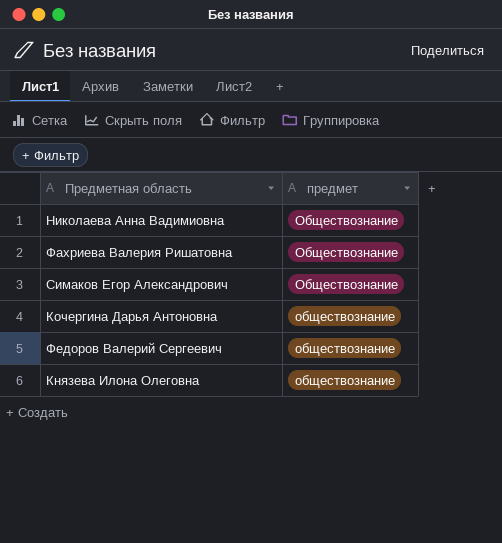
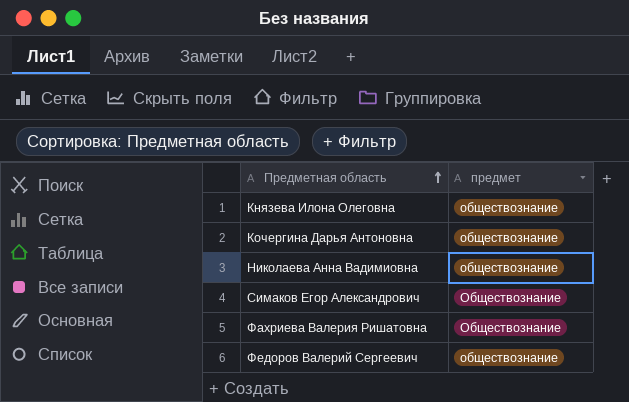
row order: none -> Предметная область ascending
Николаева Анна Вадимиовна | предмет: Обществознание -> обществознание

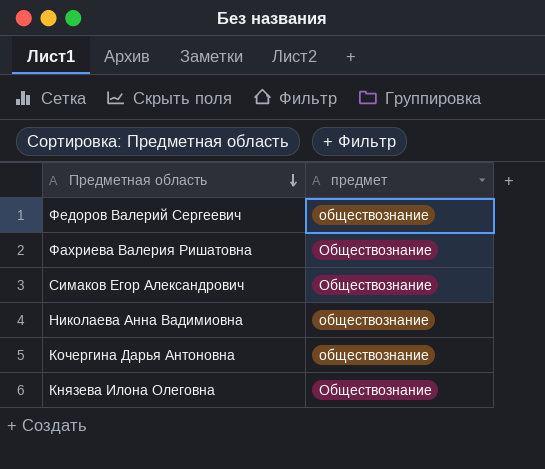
row order: Предметная область ascending -> Предметная область descending
Князева Илона Олеговна | предмет: обществознание -> Обществознание

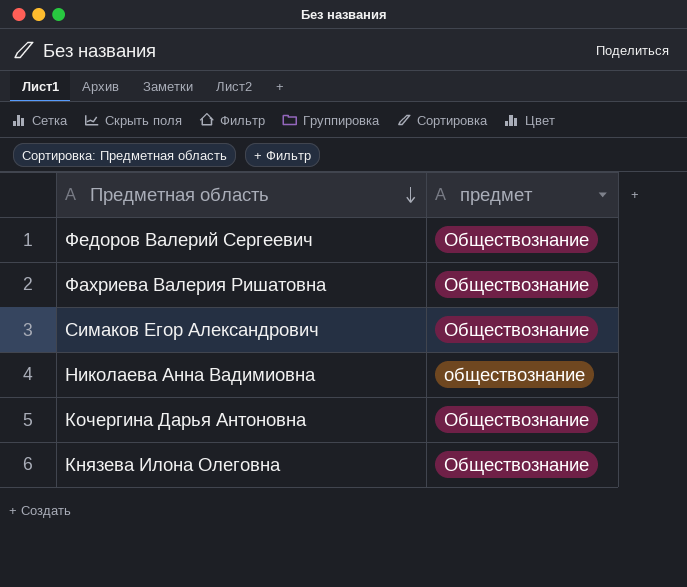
Федоров Валерий Сергеевич | предмет: обществознание -> Обществознание
Кочергина Дарья Антоновна | предмет: обществознание -> Обществознание

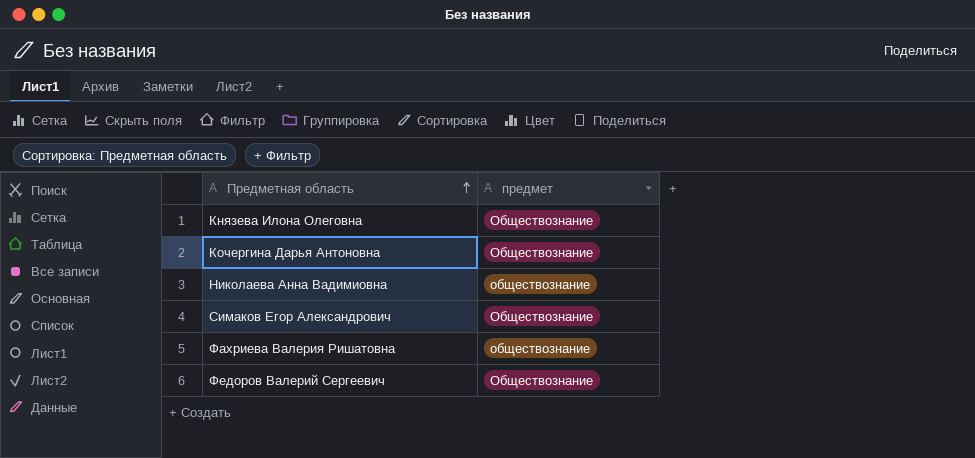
row order: Предметная область descending -> Предметная область ascending
Фахриева Валерия Ришатовна | предмет: Обществознание -> обществознание

